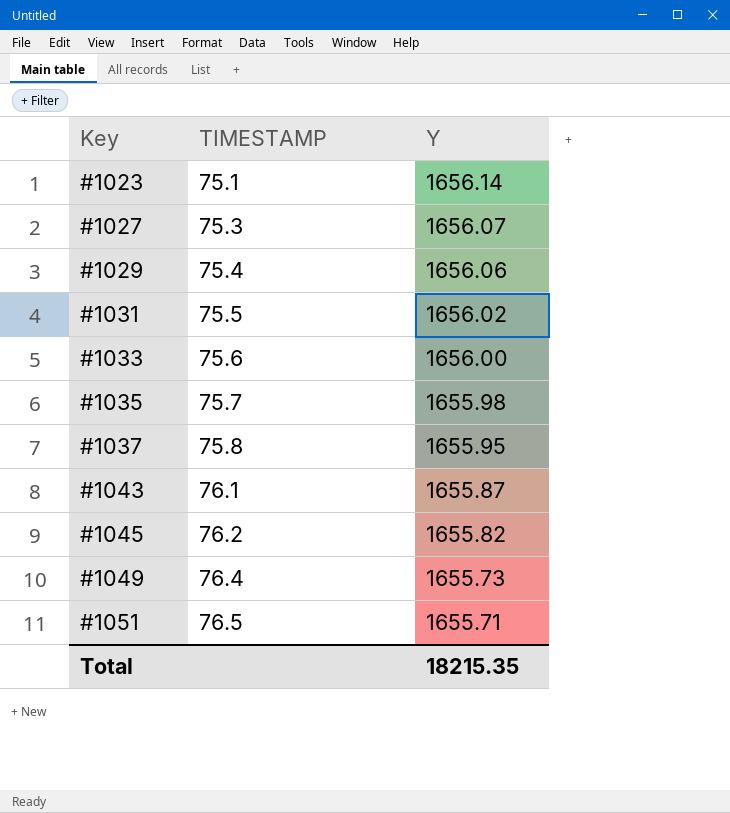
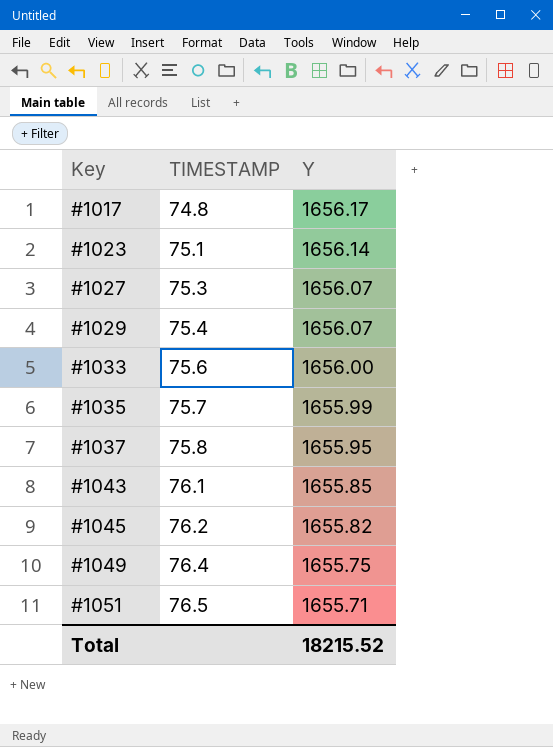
row #1031: 75.5 | 1656.02 -> none
row #1017: none -> 74.8 | 1656.17
#1029 | Y: 1656.06 -> 1656.07
#1035 | Y: 1655.98 -> 1655.99
#1043 | Y: 1655.87 -> 1655.85
#1049 | Y: 1655.73 -> 1655.75
Total | Y: 18215.35 -> 18215.52

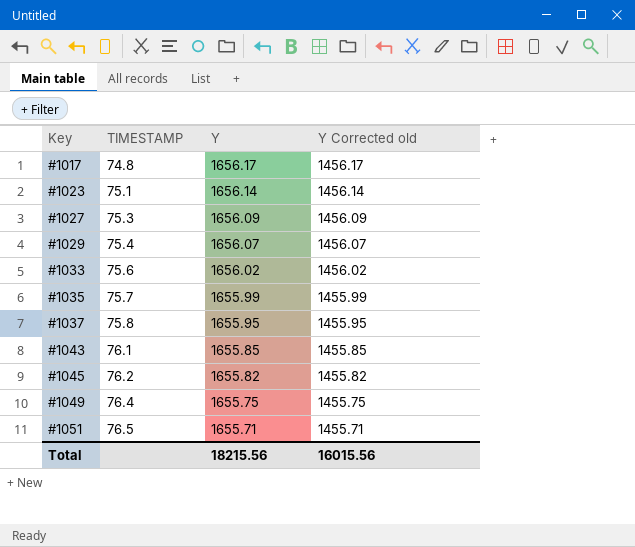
column Y Corrected old | formula: none -> [Y] - 200
#1027 | Y: 1656.07 -> 1656.09
#1033 | Y: 1656.00 -> 1656.02
Total | Y: 18215.52 -> 18215.56

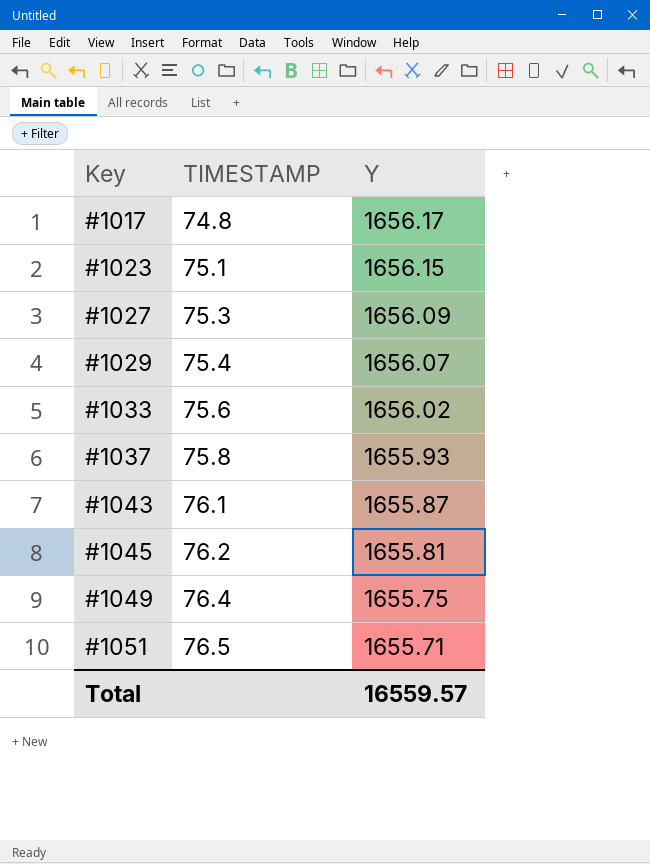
column Y Corrected old | formula: [Y] - 200 -> none
row #1035: 75.7 | 1655.99 | 1455.99 -> none
#1023 | Y: 1656.14 -> 1656.15
#1037 | Y: 1655.95 -> 1655.93
#1043 | Y: 1655.85 -> 1655.87
#1045 | Y: 1655.82 -> 1655.81
Total | Y: 18215.56 -> 16559.57

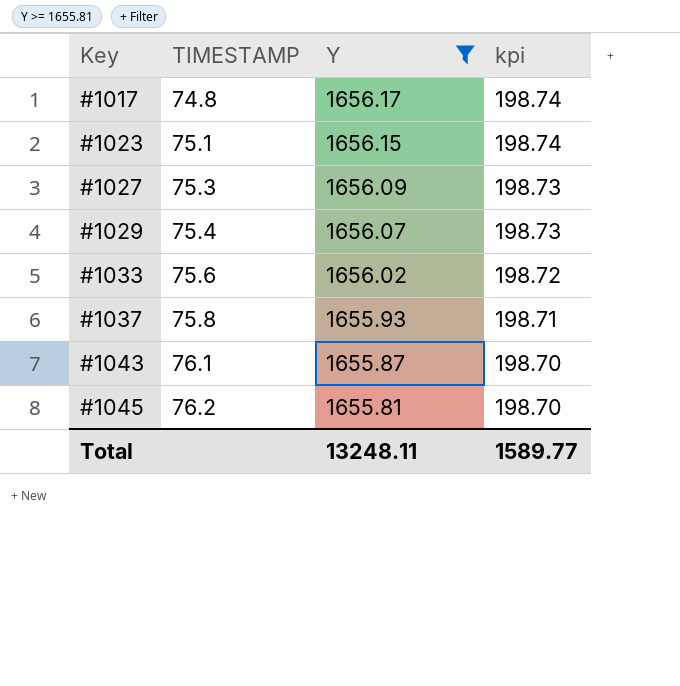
filter: none -> Y >= 1655.81
column kpi | formula: none -> [Y] * 0.12
Total | Y: 16559.57 -> 13248.11

